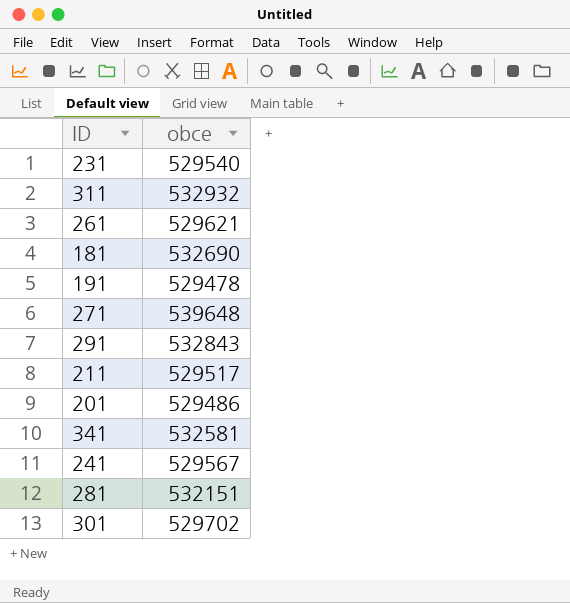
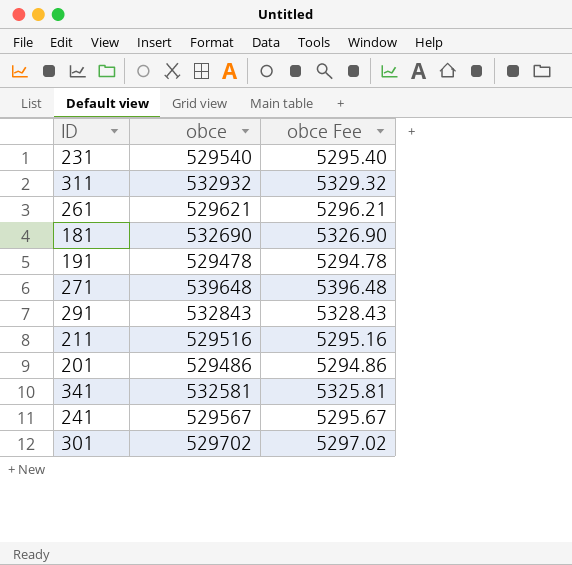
column obce Fee | formula: none -> [obce] * 0.01
row 281: 532151 -> none
211 | obce: 529517 -> 529516

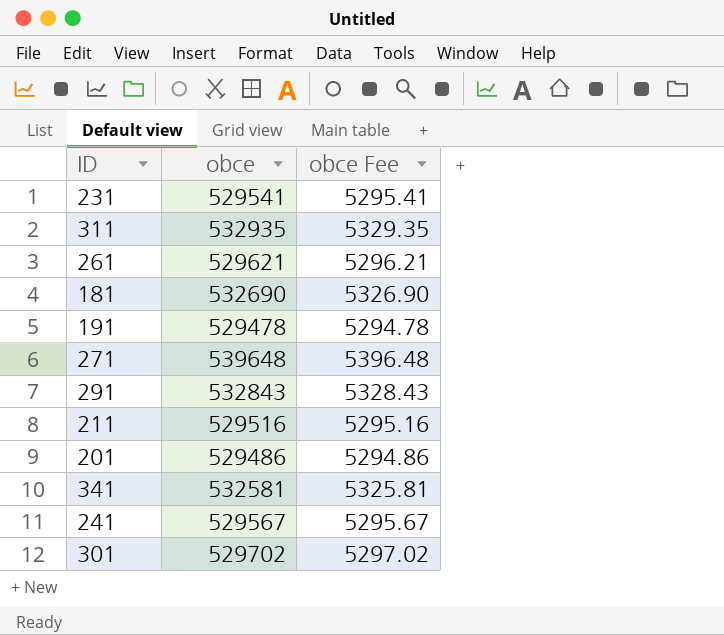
231 | obce: 529540 -> 529541
231 | obce Fee: 5295.40 -> 5295.41
311 | obce: 532932 -> 532935
311 | obce Fee: 5329.32 -> 5329.35

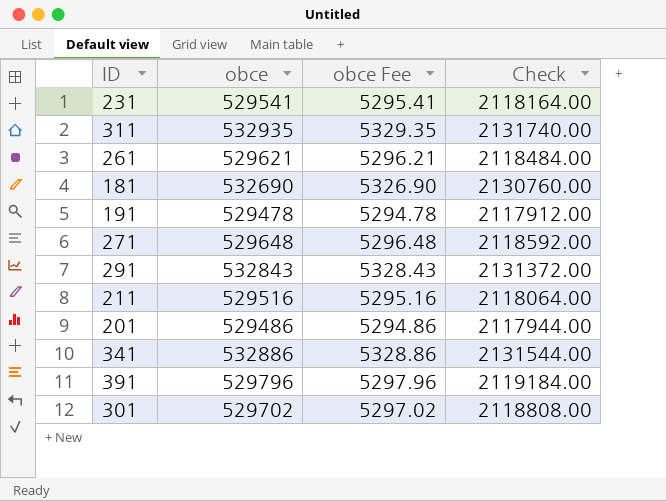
column Check | formula: none -> [obce] * 4
row 241: 529567 | 5295.67 -> none
271 | obce: 539648 -> 529648
271 | obce Fee: 5396.48 -> 5296.48
341 | obce: 532581 -> 532886
341 | obce Fee: 5325.81 -> 5328.86
row 391: none -> 529796 | 5297.96 | 2119184.00

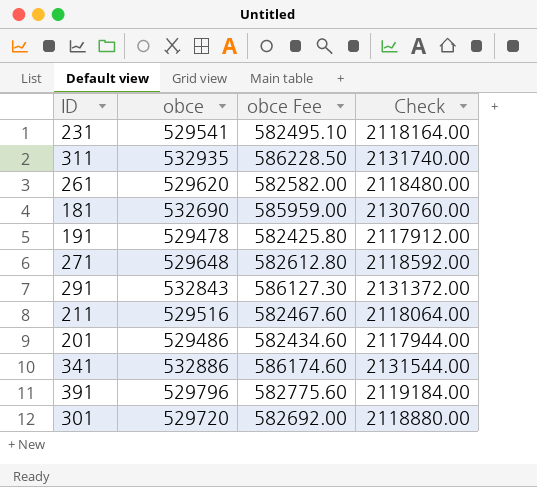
column obce Fee | formula: [obce] * 0.01 -> [obce] * 1.1
261 | obce: 529621 -> 529620
261 | Check: 2118484.00 -> 2118480.00
301 | obce: 529702 -> 529720
301 | Check: 2118808.00 -> 2118880.00

